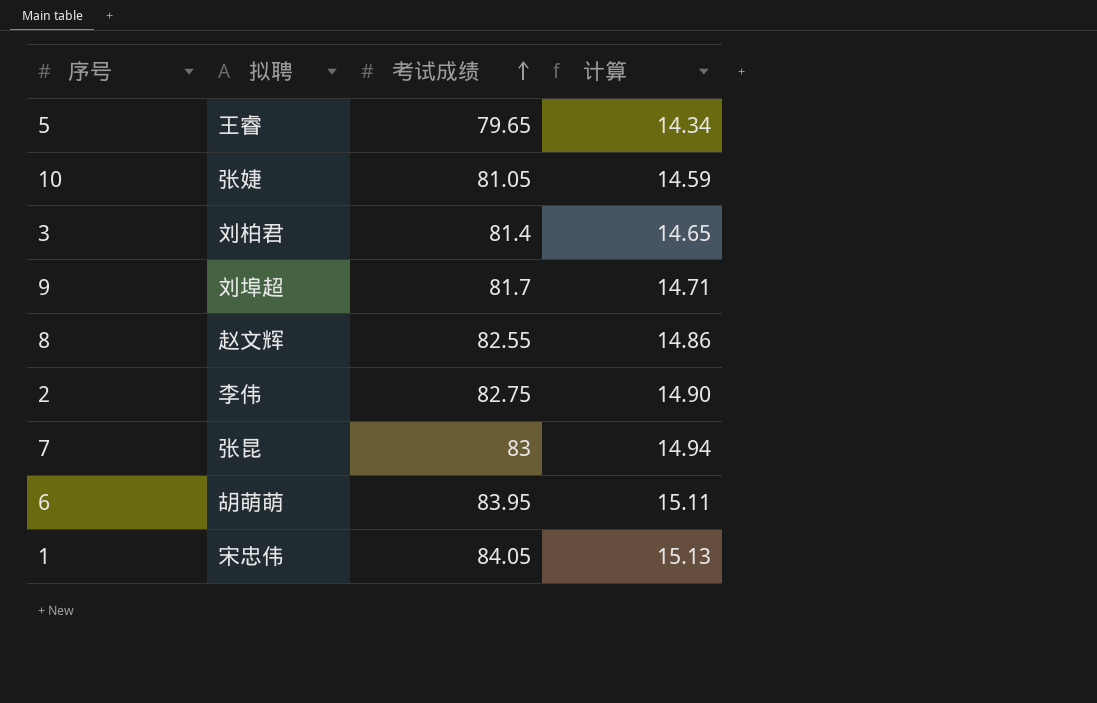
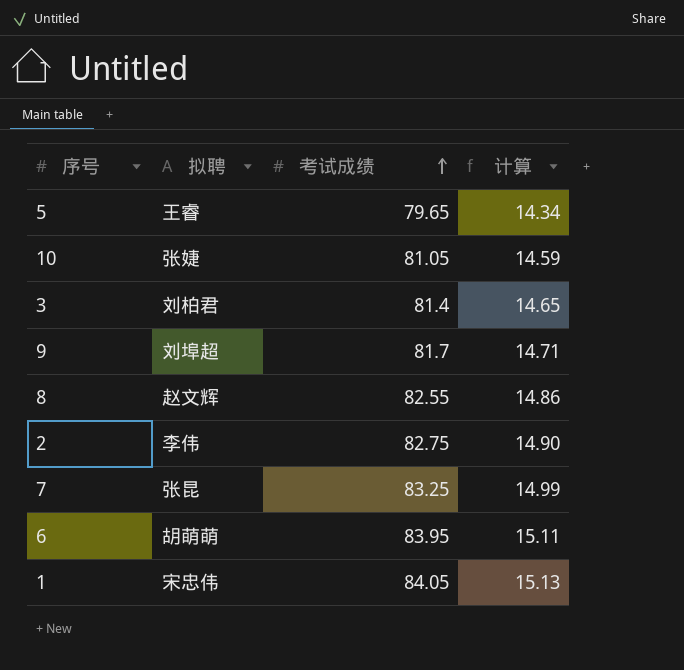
7 | 考试成绩: 83 -> 83.25
7 | 计算: 14.94 -> 14.99

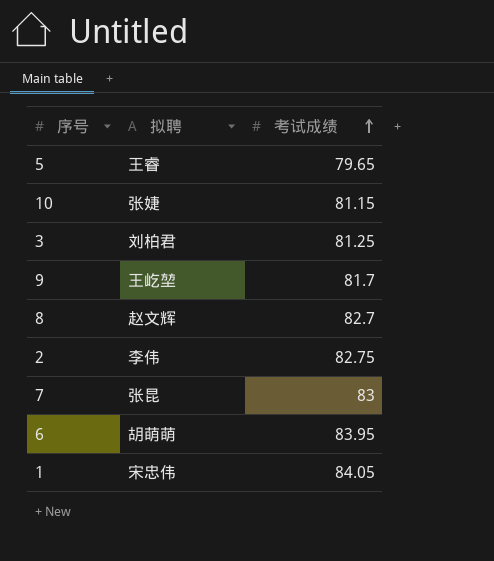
column 计算 | formula: [考试成绩] * 0.18 -> none
10 | 考试成绩: 81.05 -> 81.15
3 | 考试成绩: 81.4 -> 81.25
9 | 拟聘: 刘埠超 -> 王屹堃
8 | 考试成绩: 82.55 -> 82.7
7 | 考试成绩: 83.25 -> 83

